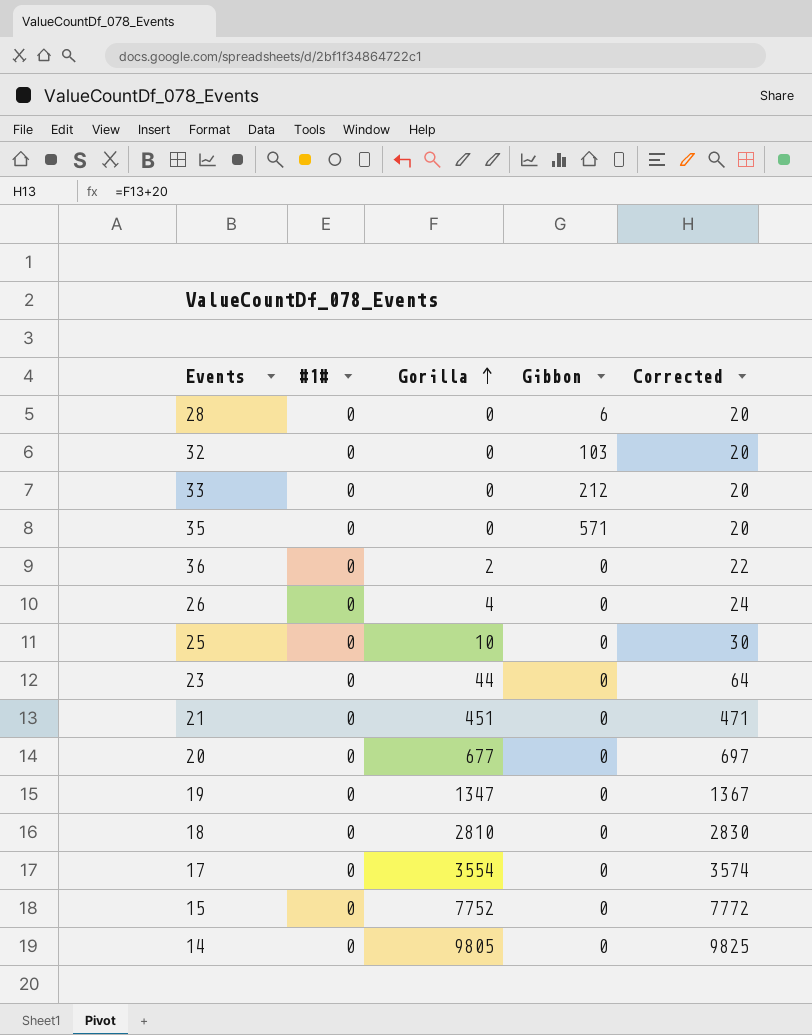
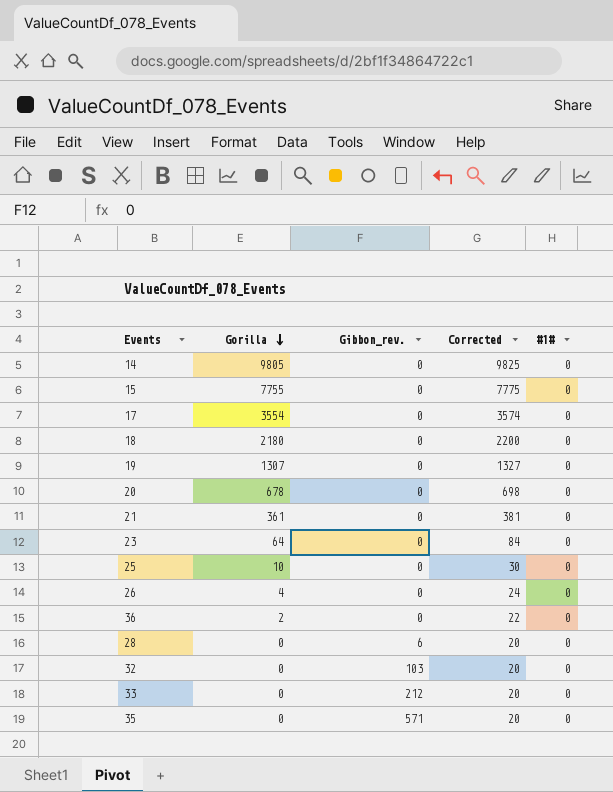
row order: Gorilla ascending -> Gorilla descending
column name: Gibbon -> Gibbon_rev.
column #1# | position: 2 -> 5
15 | Gorilla: 7752 -> 7755
15 | Corrected: 7772 -> 7775
18 | Gorilla: 2810 -> 2180
18 | Corrected: 2830 -> 2200
19 | Gorilla: 1347 -> 1307
19 | Corrected: 1367 -> 1327
20 | Gorilla: 677 -> 678
20 | Corrected: 697 -> 698
21 | Gorilla: 451 -> 361
21 | Corrected: 471 -> 381
23 | Gorilla: 44 -> 64
23 | Corrected: 64 -> 84

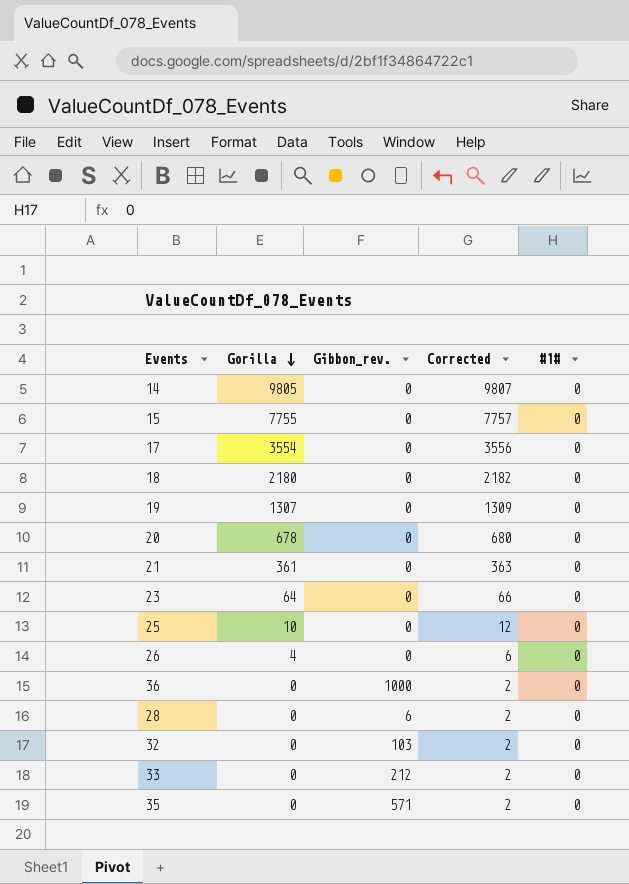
column Corrected | formula: [Gorilla] + 20 -> [Gorilla] + 2
36 | Gorilla: 2 -> 0
36 | Gibbon_rev.: 0 -> 1000

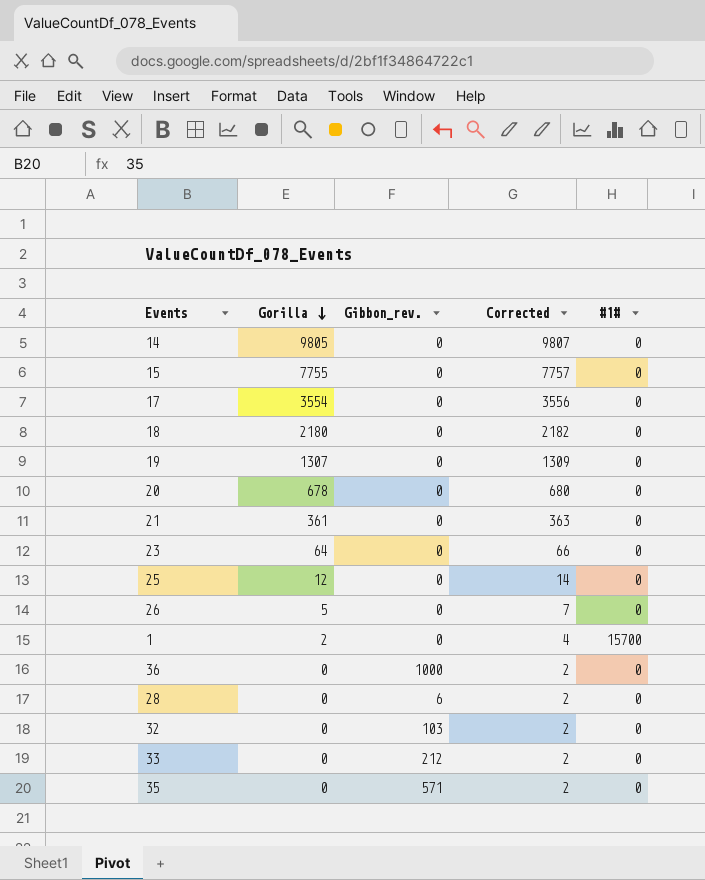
25 | Gorilla: 10 -> 12
25 | Corrected: 12 -> 14
26 | Gorilla: 4 -> 5
26 | Corrected: 6 -> 7
row 1: none -> 2 | 0 | 4 | 15700

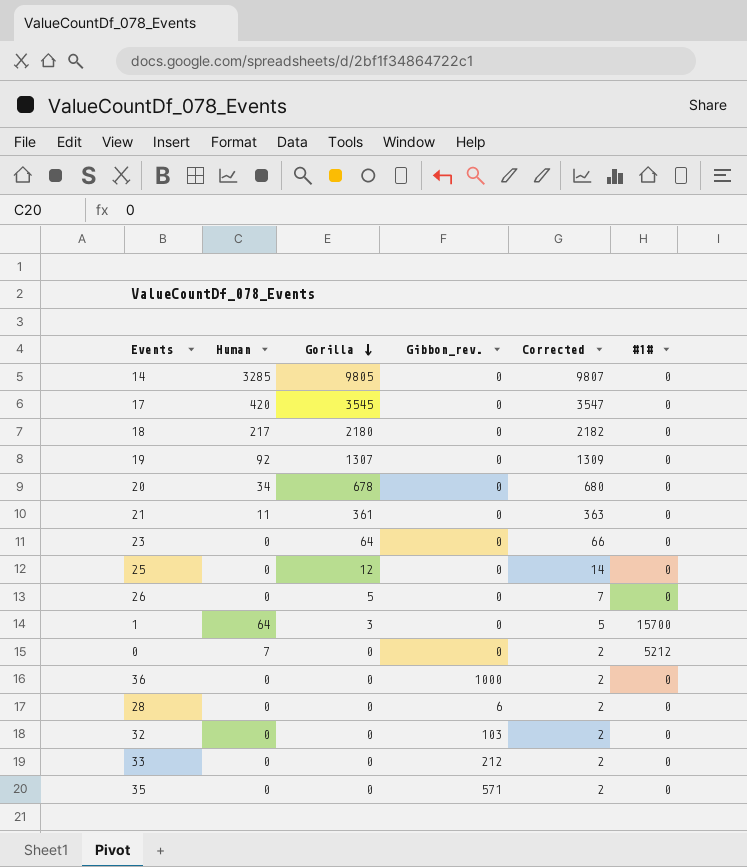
column Human | position: none -> 2
row 15: 7755 | 0 | 7757 | 0 -> none
17 | Gorilla: 3554 -> 3545
17 | Corrected: 3556 -> 3547
1 | Gorilla: 2 -> 3
1 | Corrected: 4 -> 5
row 0: none -> 7 | 0 | 0 | 2 | 5212

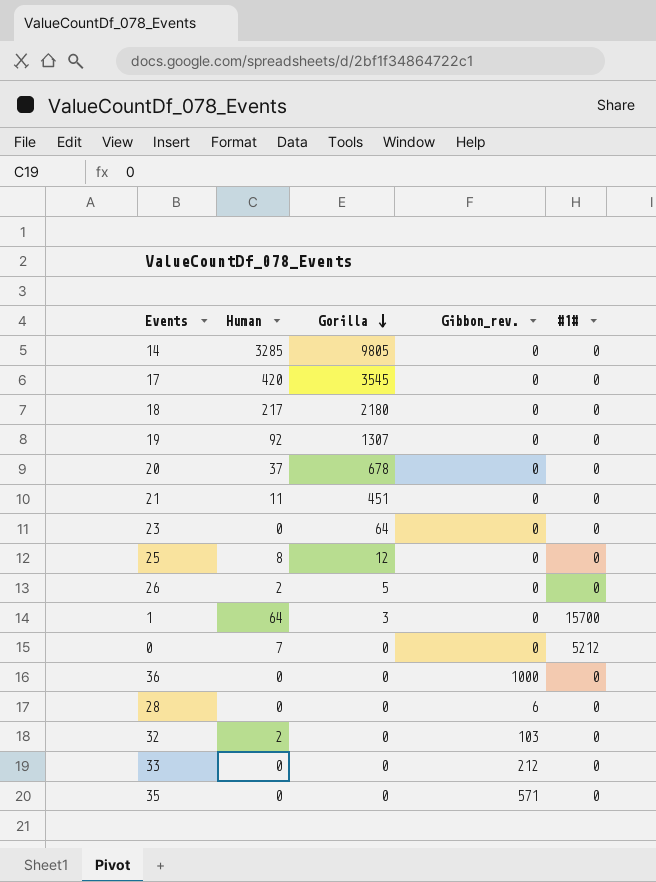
column Corrected | formula: [Gorilla] + 2 -> none
20 | Human: 34 -> 37
21 | Gorilla: 361 -> 451
25 | Human: 0 -> 8
26 | Human: 0 -> 2
32 | Human: 0 -> 2

